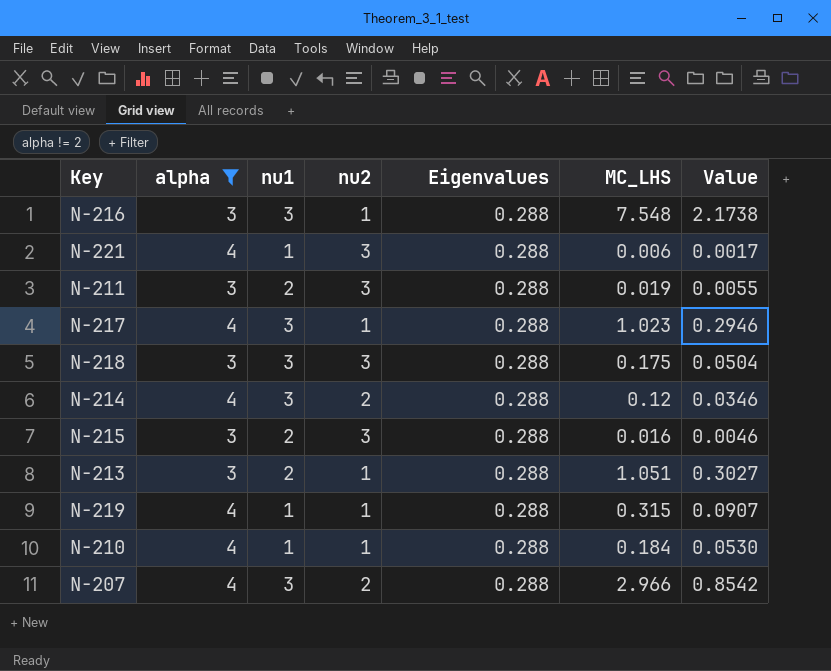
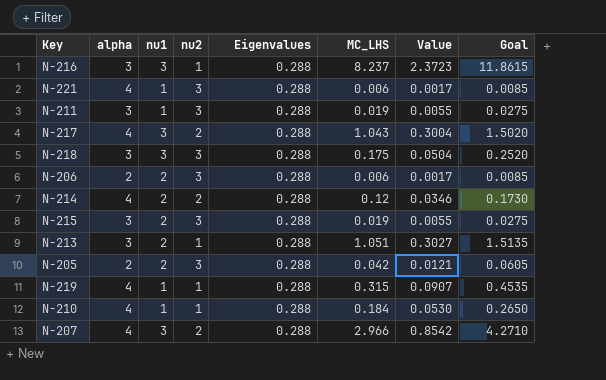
filter: alpha != 2 -> none
column Goal | formula: none -> [Value] * 5
N-216 | MC_LHS: 7.548 -> 8.237
N-216 | Value: 2.1738 -> 2.3723
N-211 | nu1: 2 -> 1
N-217 | nu2: 1 -> 2
N-217 | MC_LHS: 1.023 -> 1.043
N-217 | Value: 0.2946 -> 0.3004
N-214 | nu1: 3 -> 2
N-215 | MC_LHS: 0.016 -> 0.019
N-215 | Value: 0.0046 -> 0.0055

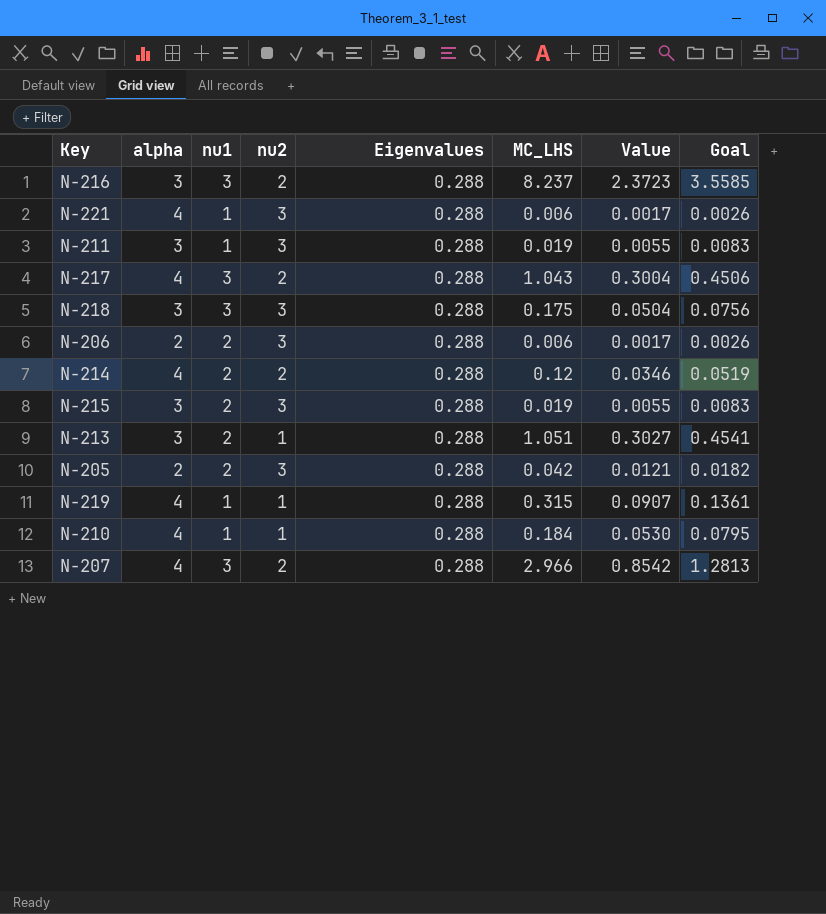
column Goal | formula: [Value] * 5 -> [Value] * 1.5
N-216 | nu2: 1 -> 2

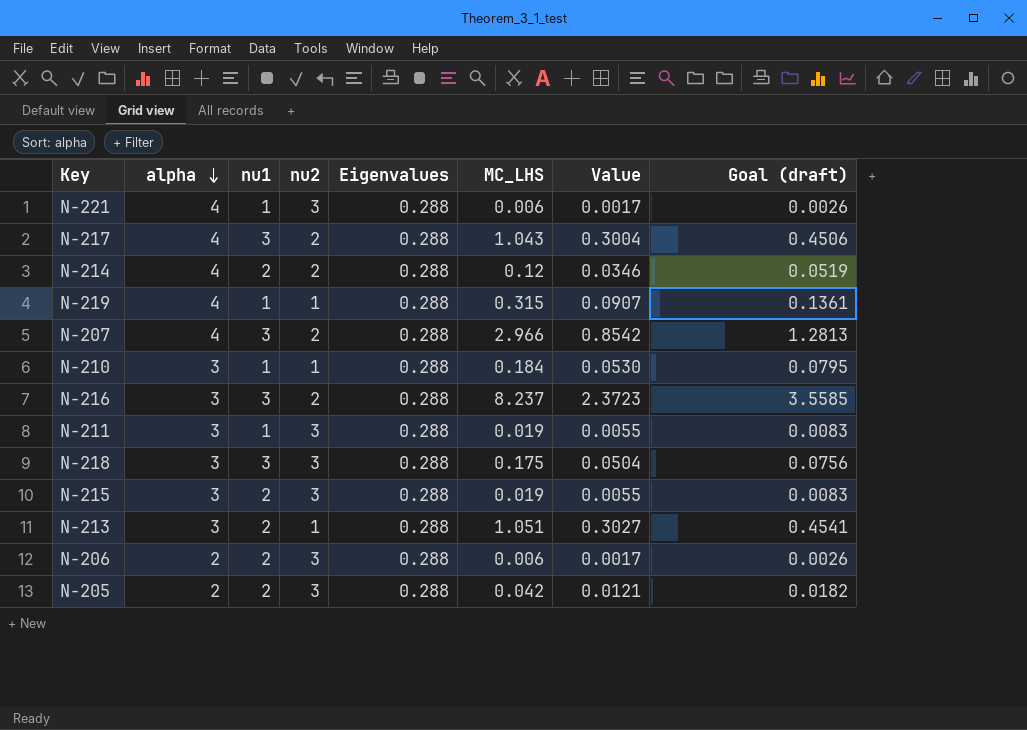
row order: none -> alpha descending
column name: Goal -> Goal (draft)
N-210 | alpha: 4 -> 3

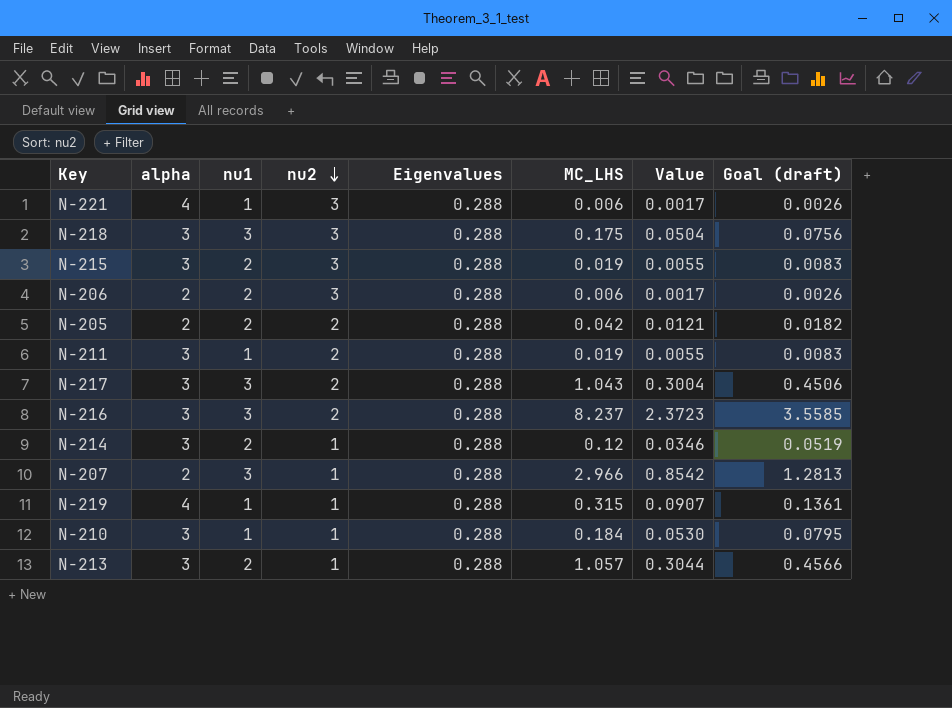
row order: alpha descending -> nu2 descending
N-205 | nu2: 3 -> 2
N-211 | nu2: 3 -> 2
N-217 | alpha: 4 -> 3
N-214 | alpha: 4 -> 3
N-214 | nu2: 2 -> 1
N-207 | alpha: 4 -> 2
N-207 | nu2: 2 -> 1
N-213 | MC_LHS: 1.051 -> 1.057
N-213 | Value: 0.3027 -> 0.3044
N-213 | Goal (draft): 0.4541 -> 0.4566

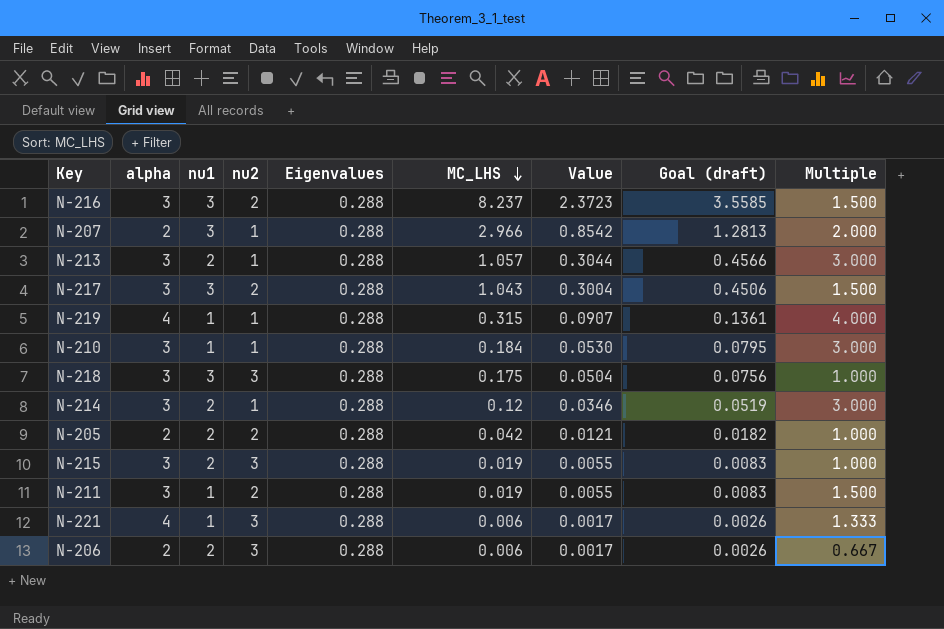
row order: nu2 descending -> MC_LHS descending
column Multiple | formula: none -> [alpha] / [nu2]

